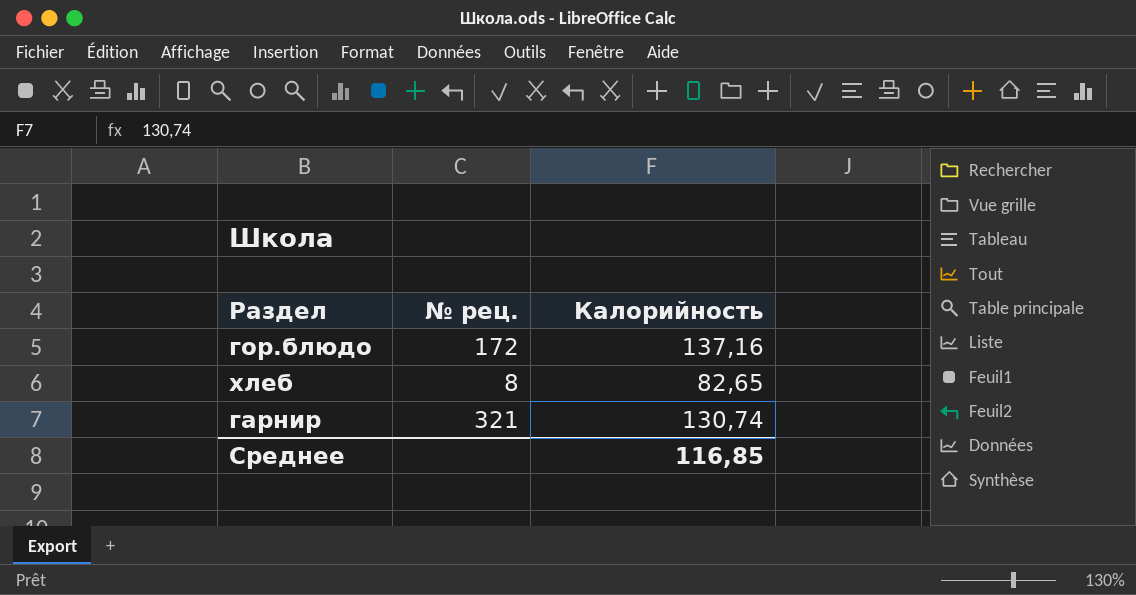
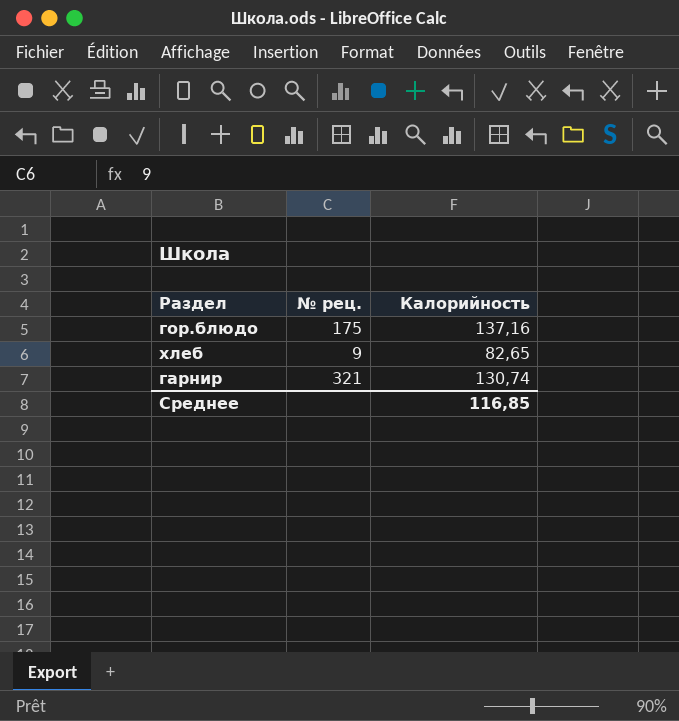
гор.блюдо | № рец.: 172 -> 175
хлеб | № рец.: 8 -> 9

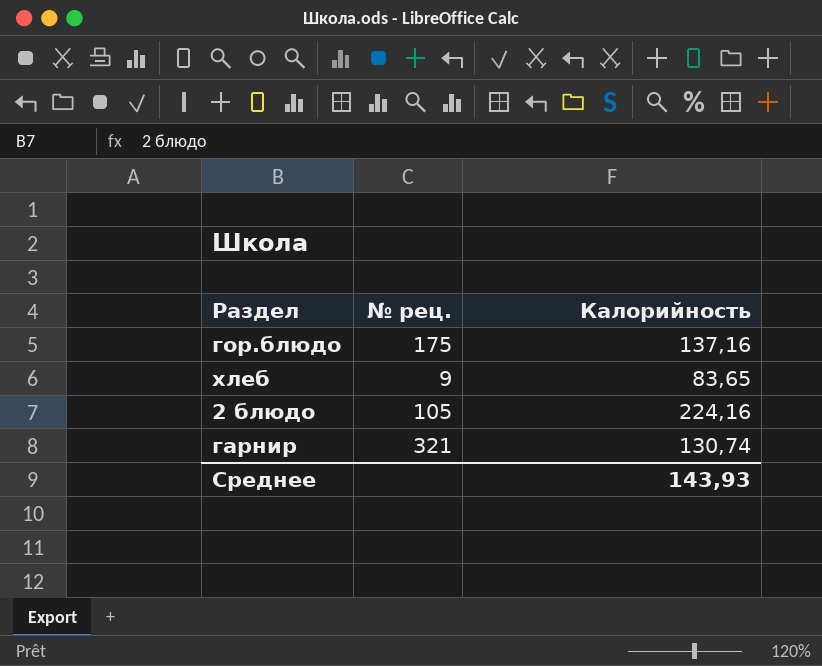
хлеб | Калорийность: 82,65 -> 83,65
row 2 блюдо: none -> 105 | 224,16
Среднее | Калорийность: 116,85 -> 143,93

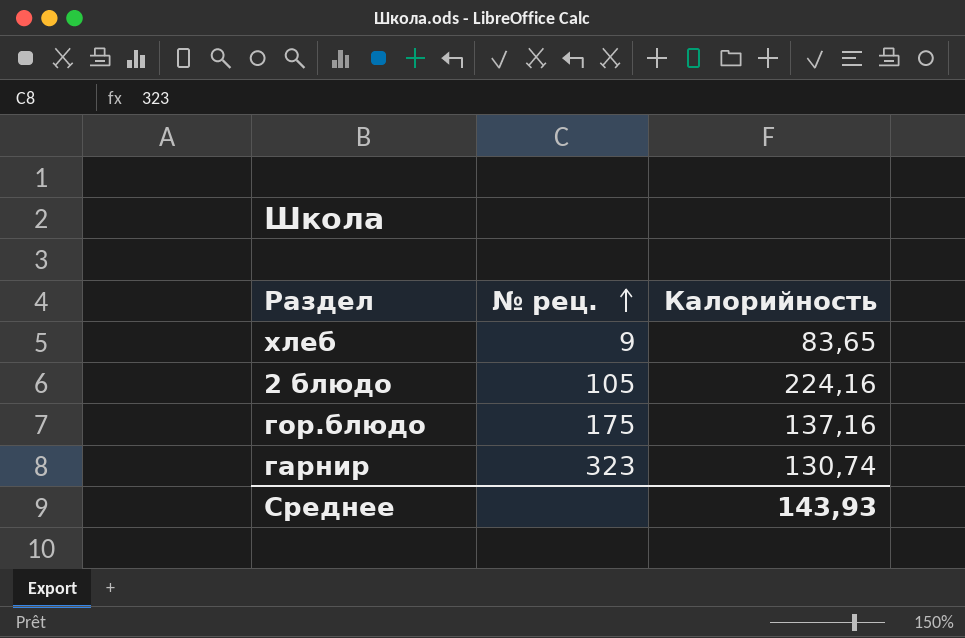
row order: none -> № рец. ascending
гарнир | № рец.: 321 -> 323

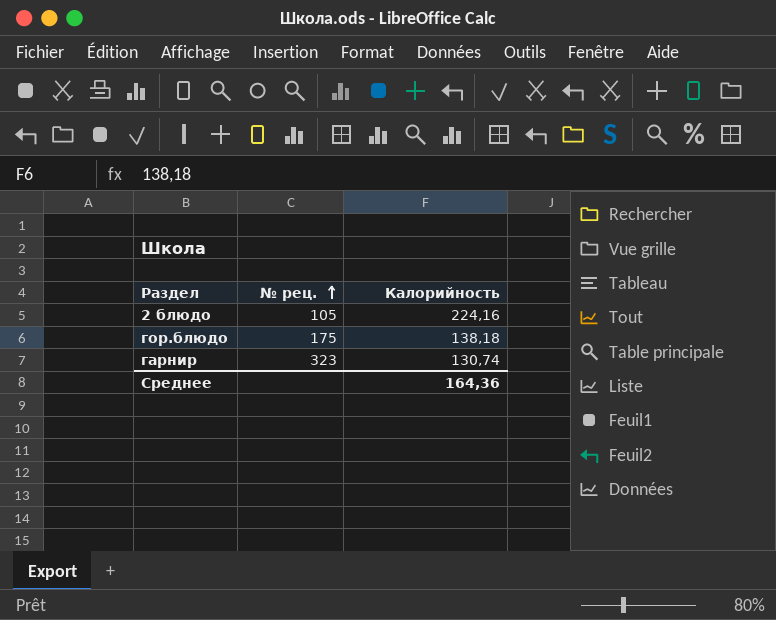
row хлеб: 9 | 83,65 -> none
гор.блюдо | Калорийность: 137,16 -> 138,18
Среднее | Калорийность: 143,93 -> 164,36

